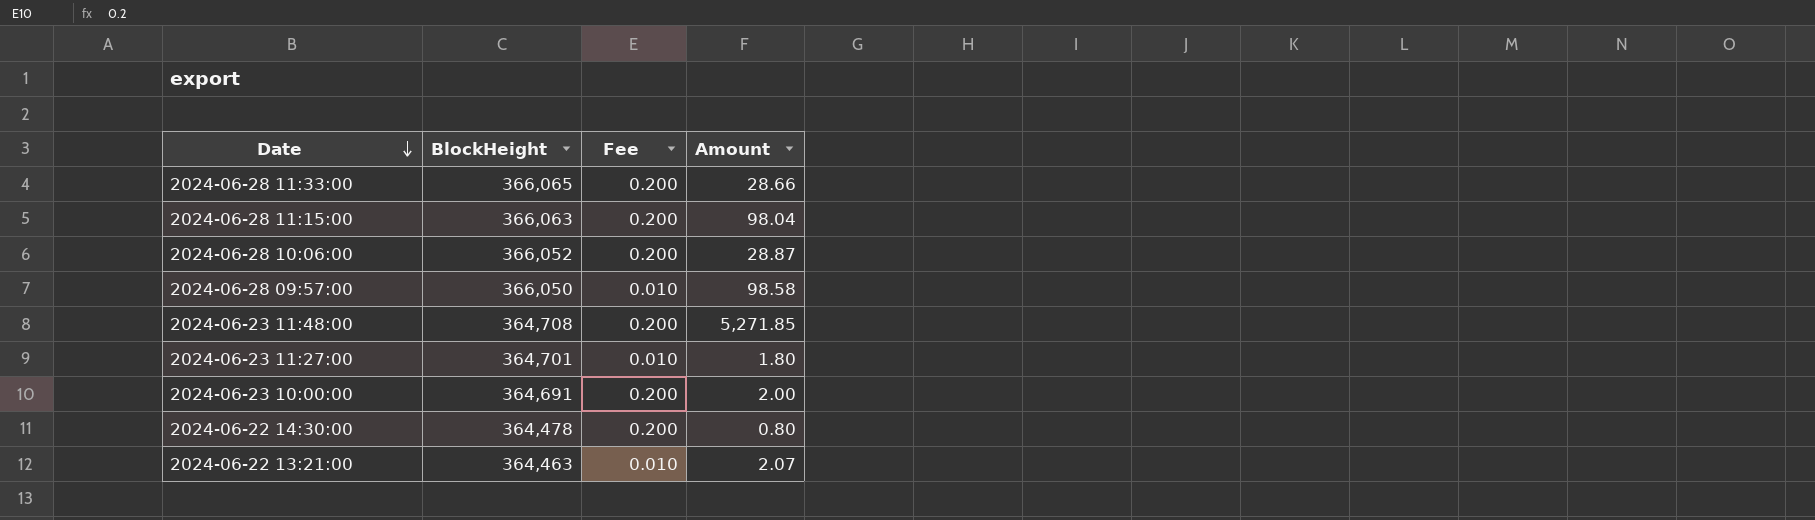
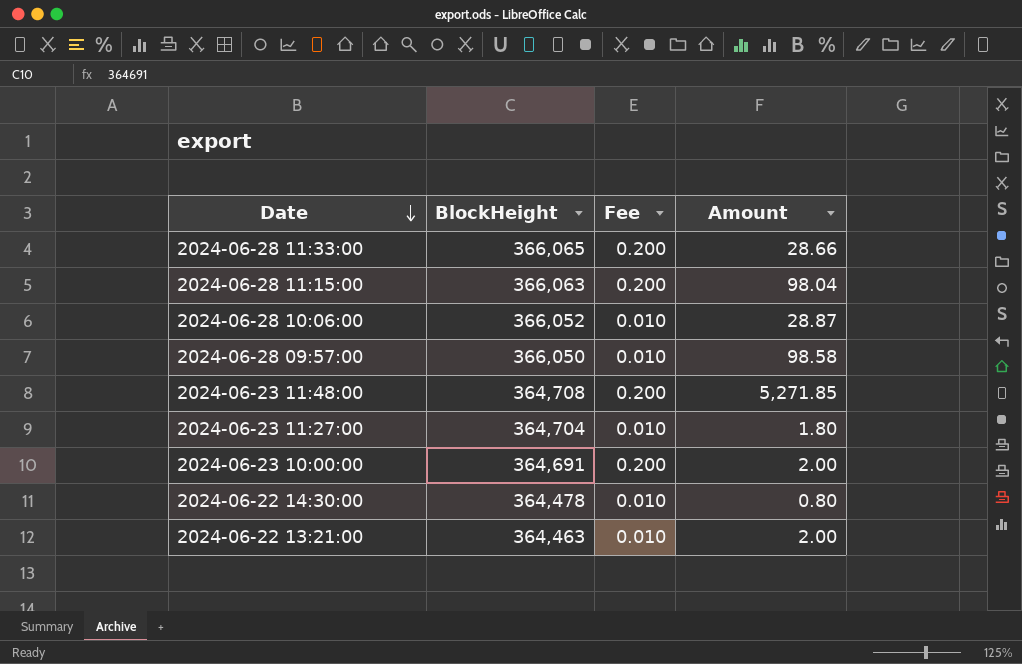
2024-06-28 10:06:00 | Fee: 0.200 -> 0.010
2024-06-23 11:27:00 | BlockHeight: 364,701 -> 364,704
2024-06-22 14:30:00 | Fee: 0.200 -> 0.010
2024-06-22 13:21:00 | Amount: 2.07 -> 2.00

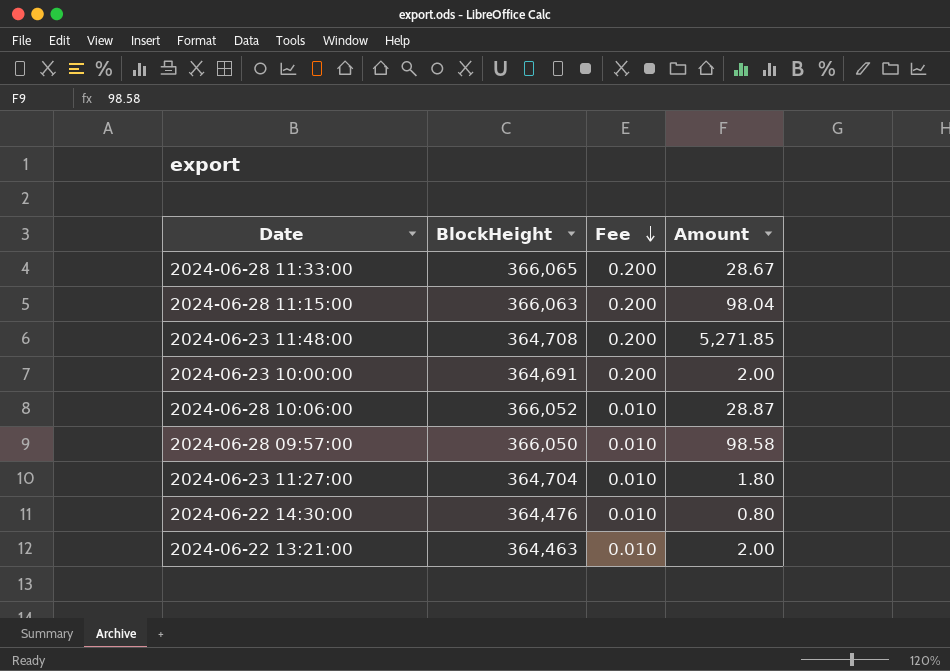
row order: Date descending -> Fee descending
2024-06-28 11:33:00 | Amount: 28.66 -> 28.67
2024-06-22 14:30:00 | BlockHeight: 364,478 -> 364,476

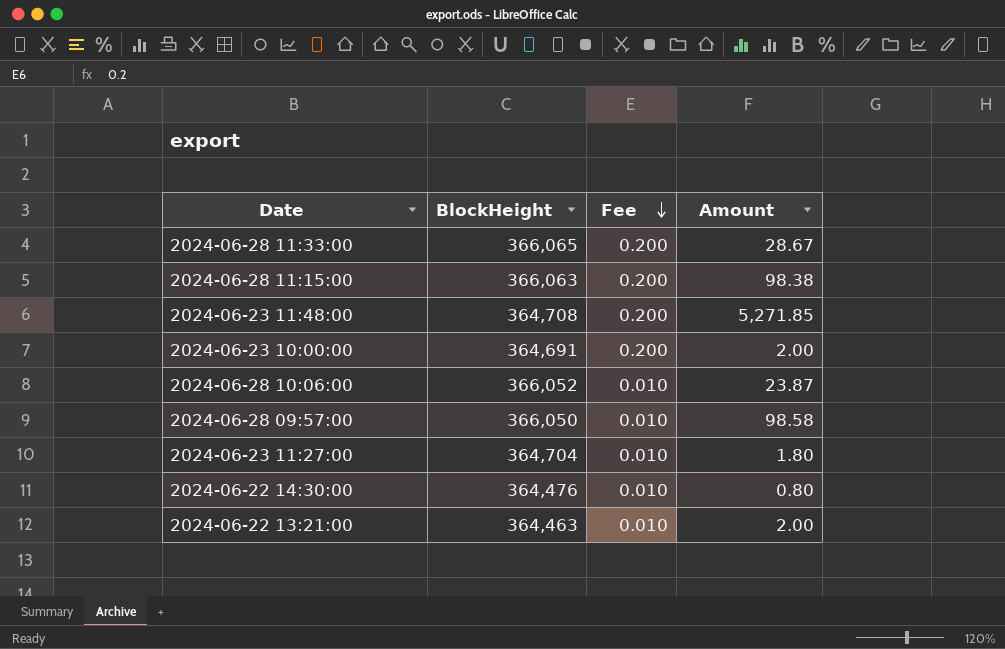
2024-06-28 11:15:00 | Amount: 98.04 -> 98.38
2024-06-28 10:06:00 | Amount: 28.87 -> 23.87

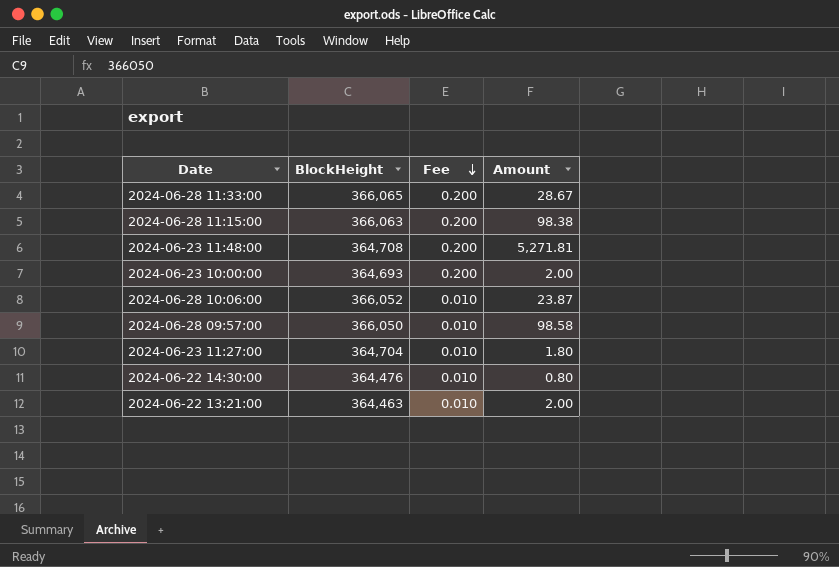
2024-06-23 11:48:00 | Amount: 5,271.85 -> 5,271.81
2024-06-23 10:00:00 | BlockHeight: 364,691 -> 364,693

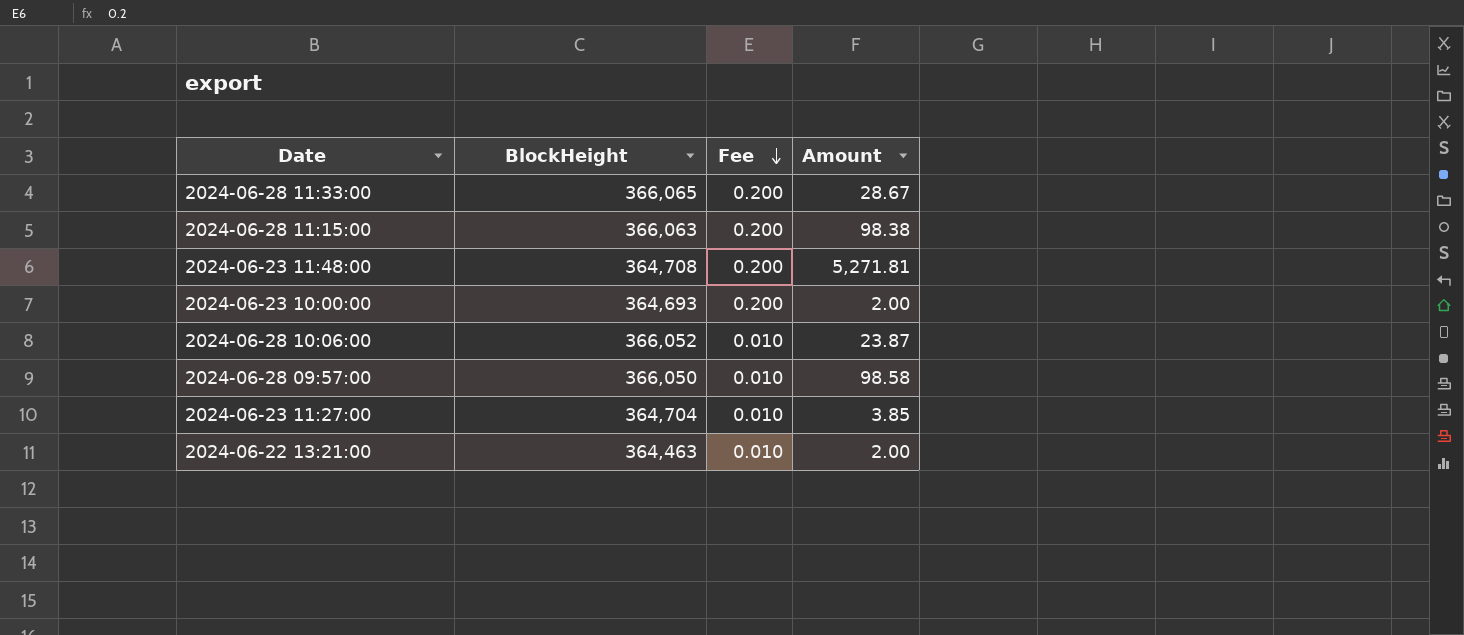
row 2024-06-22 14:30:00: 364,476 | 0.010 | 0.80 -> none
2024-06-23 11:27:00 | Amount: 1.80 -> 3.85

